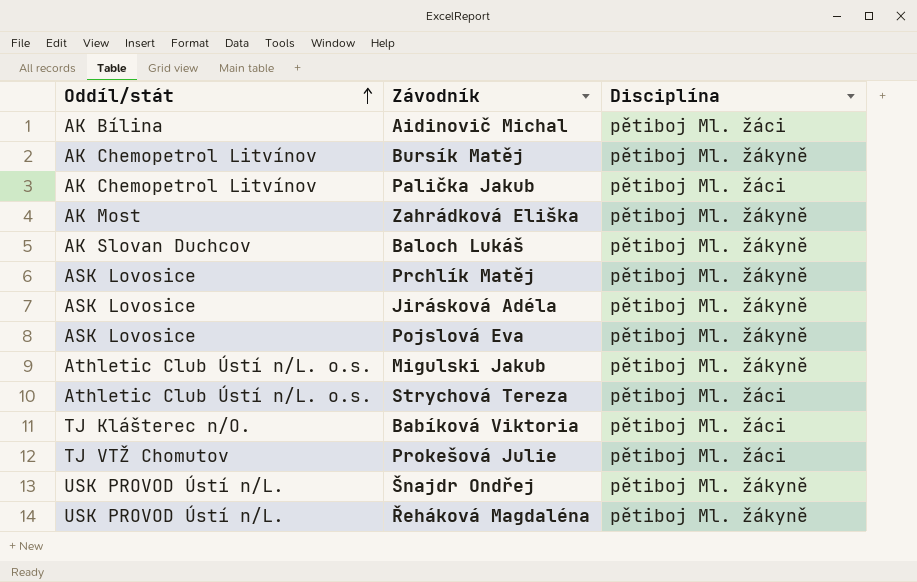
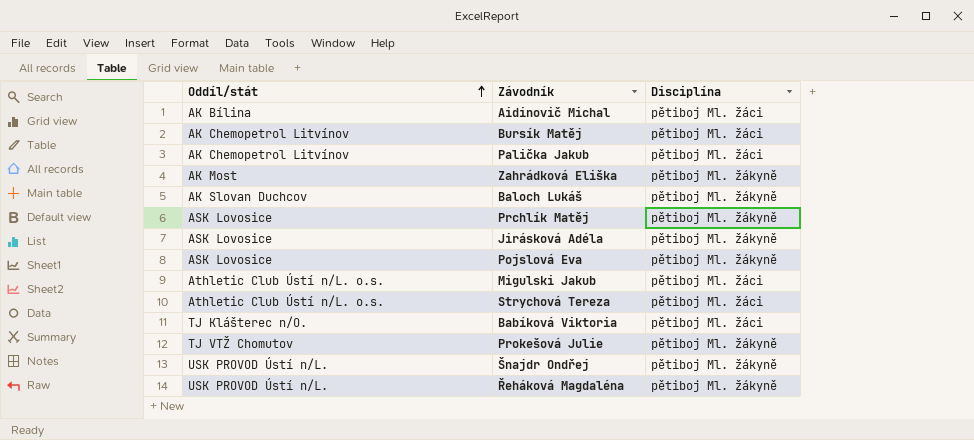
Bursík Matěj | Disciplína: pětiboj Ml. žákyně -> pětiboj Ml. žáci
Migulski Jakub | Disciplína: pětiboj Ml. žákyně -> pětiboj Ml. žáci
Prokešová Julie | Disciplína: pětiboj Ml. žáci -> pětiboj Ml. žákyně

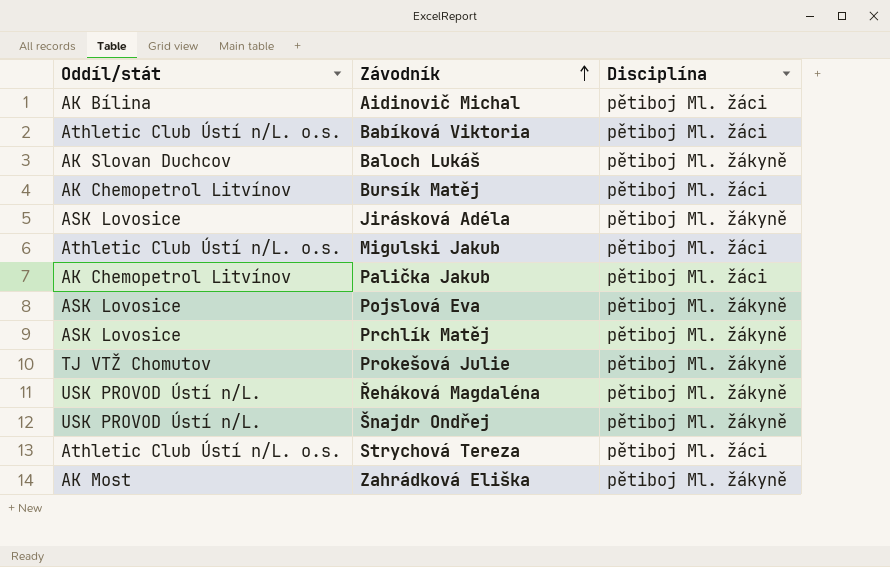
row order: Oddíl/stát ascending -> Závodník ascending
Babíková Viktoria | Oddíl/stát: TJ Klášterec n/O. -> Athletic Club Ústí n/L. o.s.

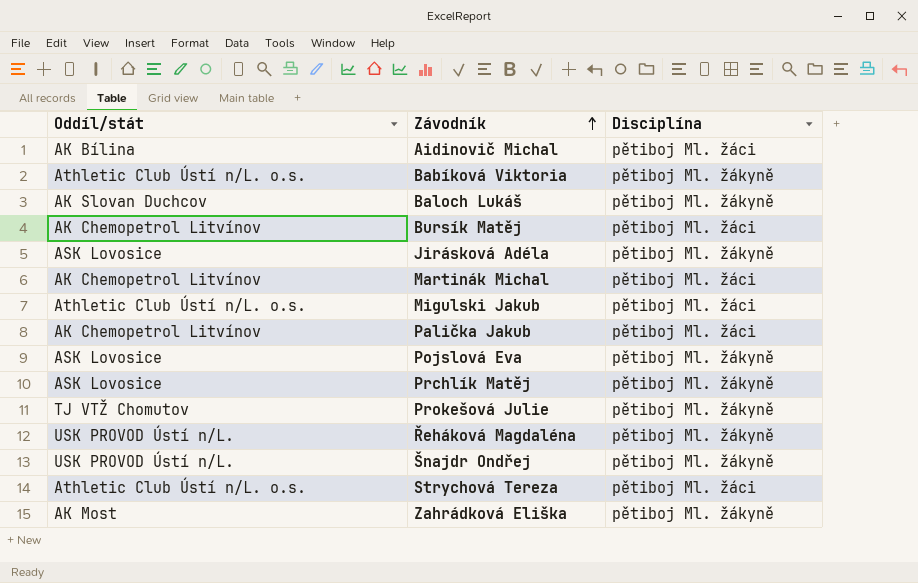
Babíková Viktoria | Disciplína: pětiboj Ml. žáci -> pětiboj Ml. žákyně
row Martinák Michal: none -> AK Chemopetrol Litvínov | pětiboj Ml. žáci

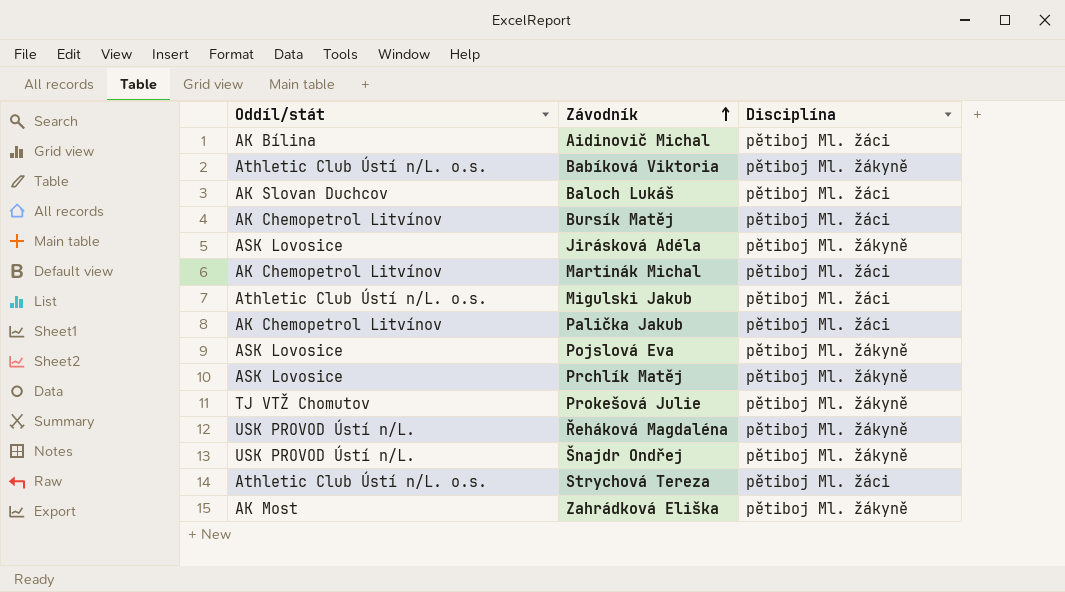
Baloch Lukáš | Disciplína: pětiboj Ml. žákyně -> pětiboj Ml. žáci

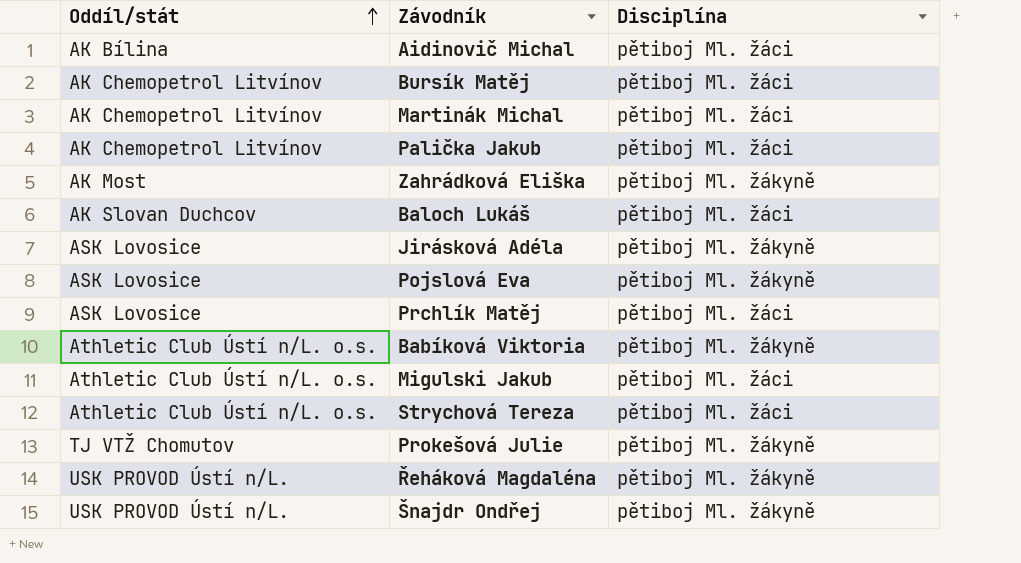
row order: Závodník ascending -> Oddíl/stát ascending
Prchlík Matěj | Disciplína: pětiboj Ml. žákyně -> pětiboj Ml. žáci

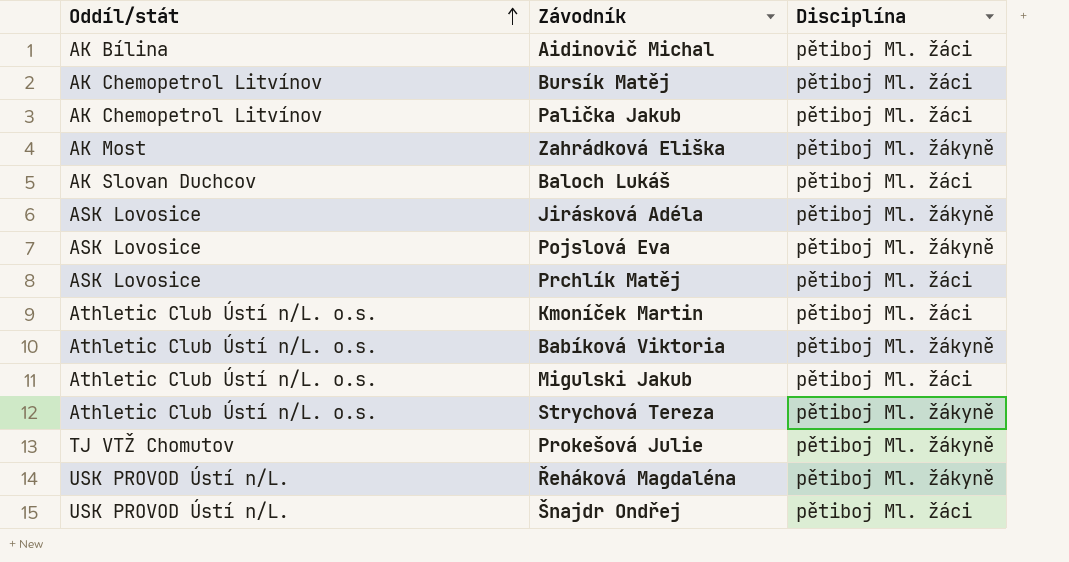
row Martinák Michal: AK Chemopetrol Litvínov | pětiboj Ml. žáci -> none
row Kmoníček Martin: none -> Athletic Club Ústí n/L. o.s. | pětiboj Ml. žáci
Strychová Tereza | Disciplína: pětiboj Ml. žáci -> pětiboj Ml. žákyně
Šnajdr Ondřej | Disciplína: pětiboj Ml. žákyně -> pětiboj Ml. žáci

